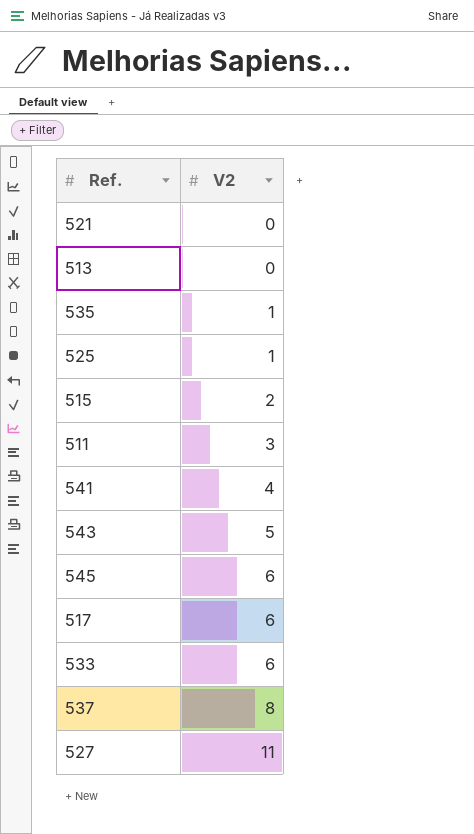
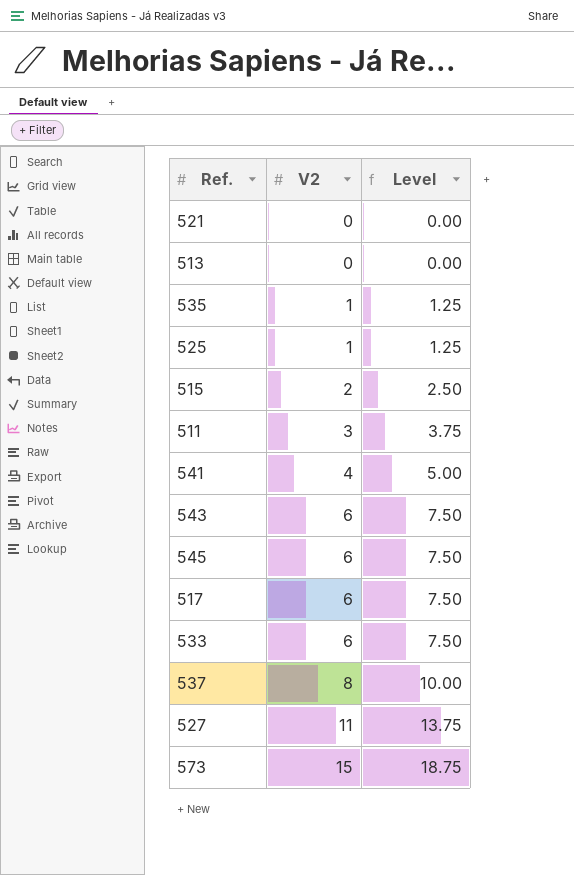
column Level | formula: none -> [V2] * 1.25
543 | V2: 5 -> 6
row 573: none -> 15 | 18.75

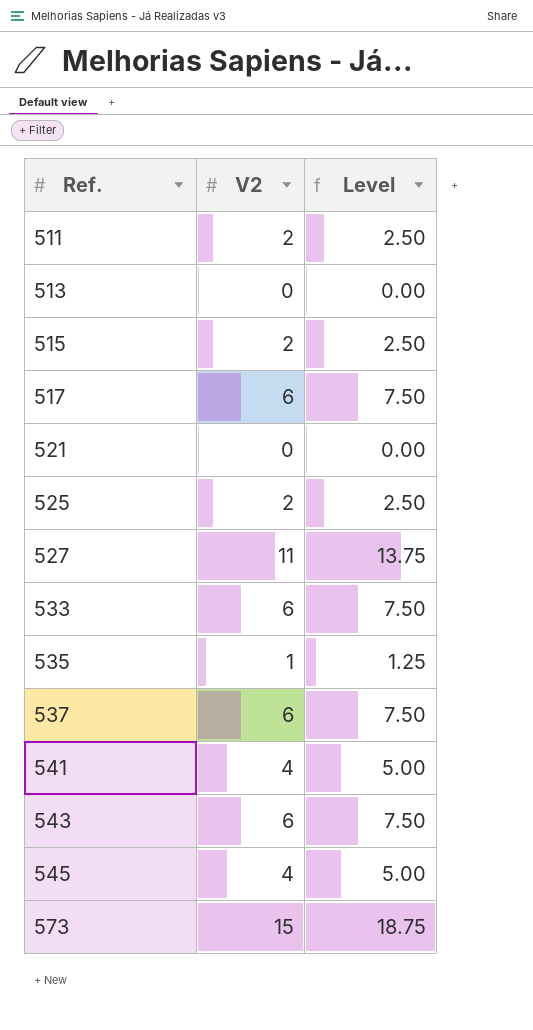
row order: V2 ascending -> Ref. ascending
511 | V2: 3 -> 2
511 | Level: 3.75 -> 2.50
525 | V2: 1 -> 2
525 | Level: 1.25 -> 2.50
537 | V2: 8 -> 6
537 | Level: 10.00 -> 7.50
545 | V2: 6 -> 4
545 | Level: 7.50 -> 5.00

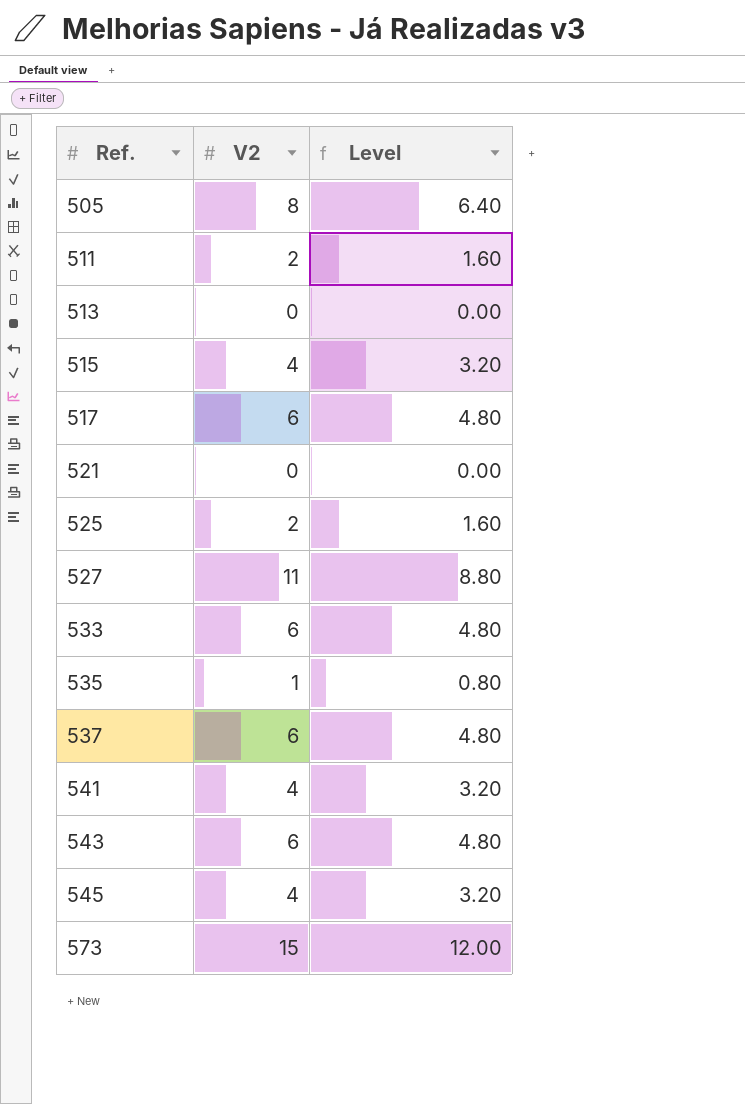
column Level | formula: [V2] * 1.25 -> [V2] * 0.8
row 505: none -> 8 | 6.40
515 | V2: 2 -> 4

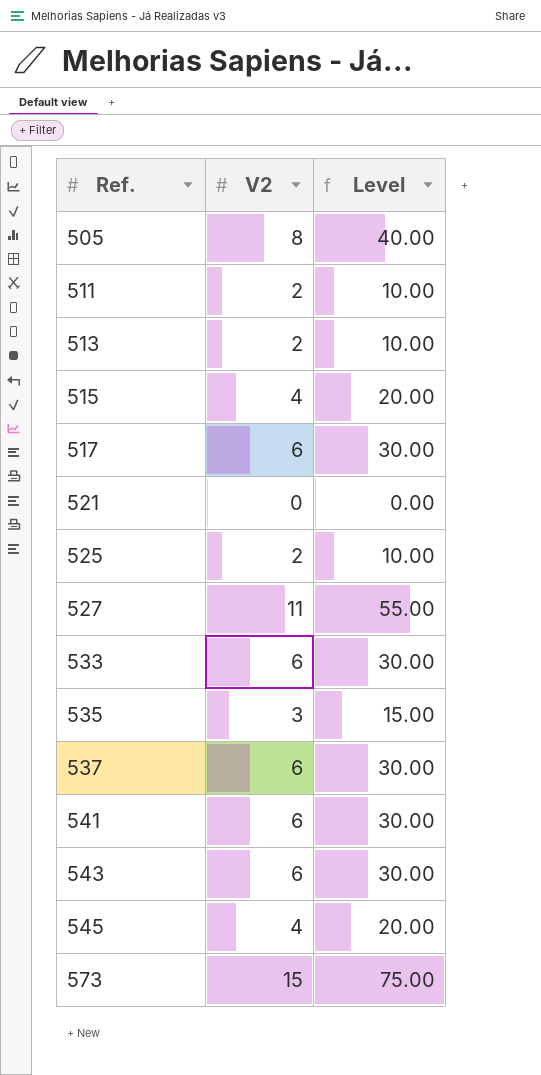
column Level | formula: [V2] * 0.8 -> [V2] * 5
513 | V2: 0 -> 2
535 | V2: 1 -> 3
541 | V2: 4 -> 6

